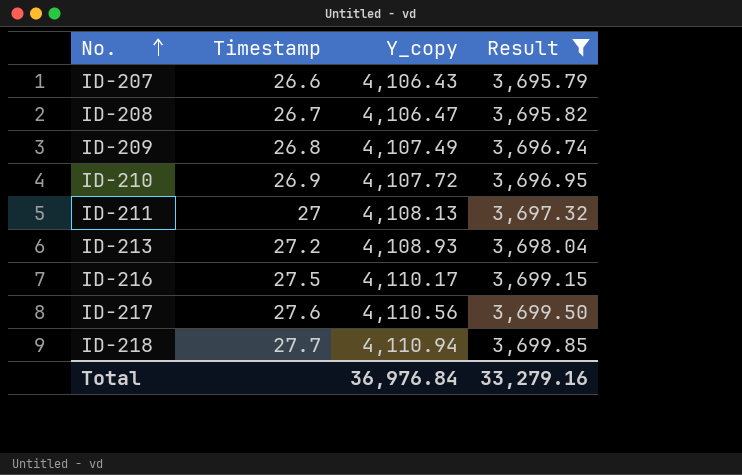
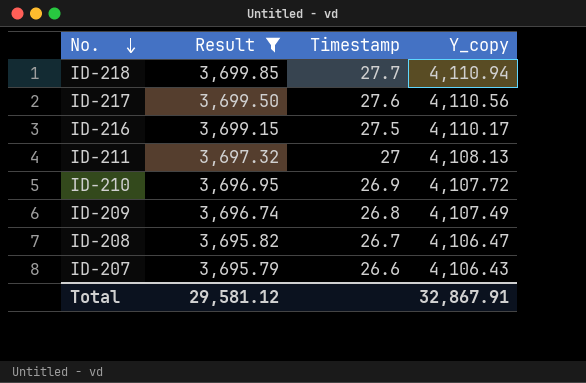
row order: No. ascending -> No. descending
column Result | position: 4 -> 2
row ID-213: 27.2 | 4,108.93 | 3,698.04 -> none
Total | Result: 33,279.16 -> 29,581.12
Total | Y_copy: 36,976.84 -> 32,867.91

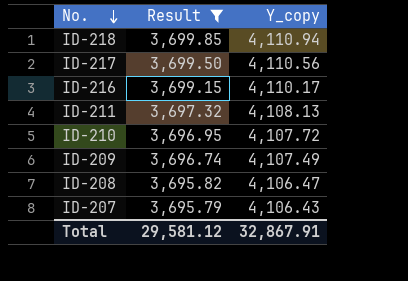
column Timestamp | position: 3 -> none

